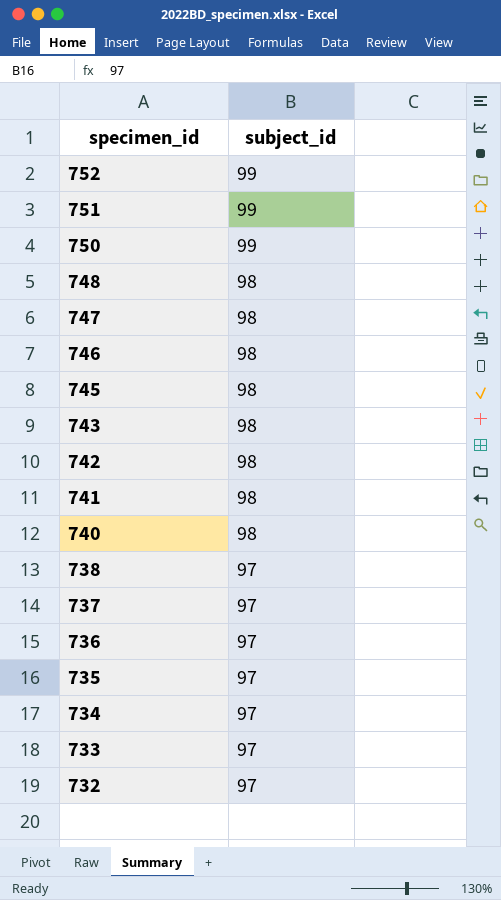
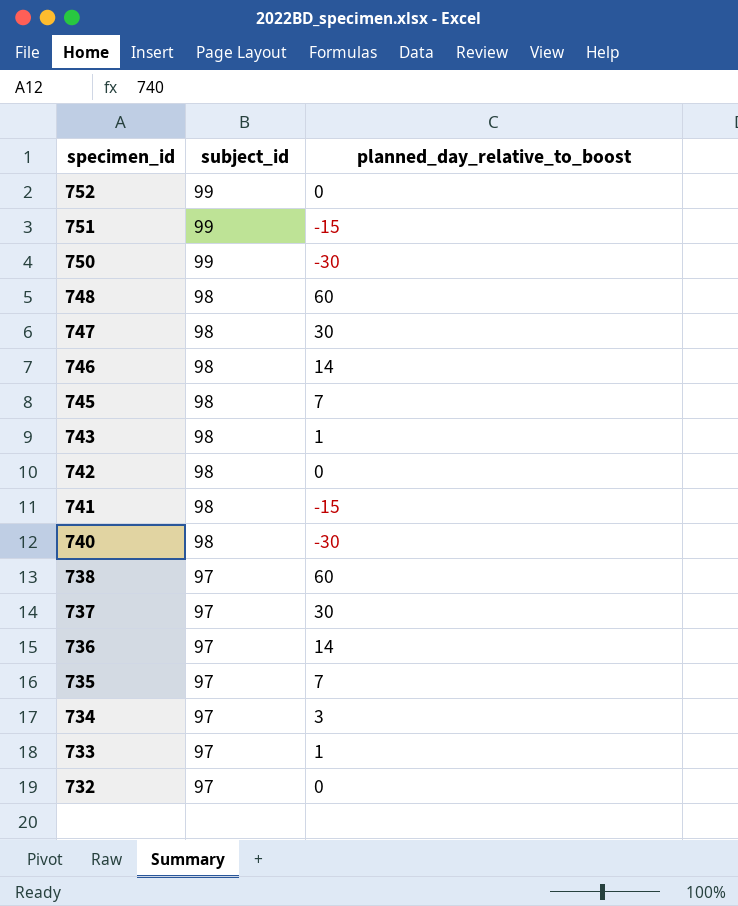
column planned_day_relative_to_boost | position: none -> 3

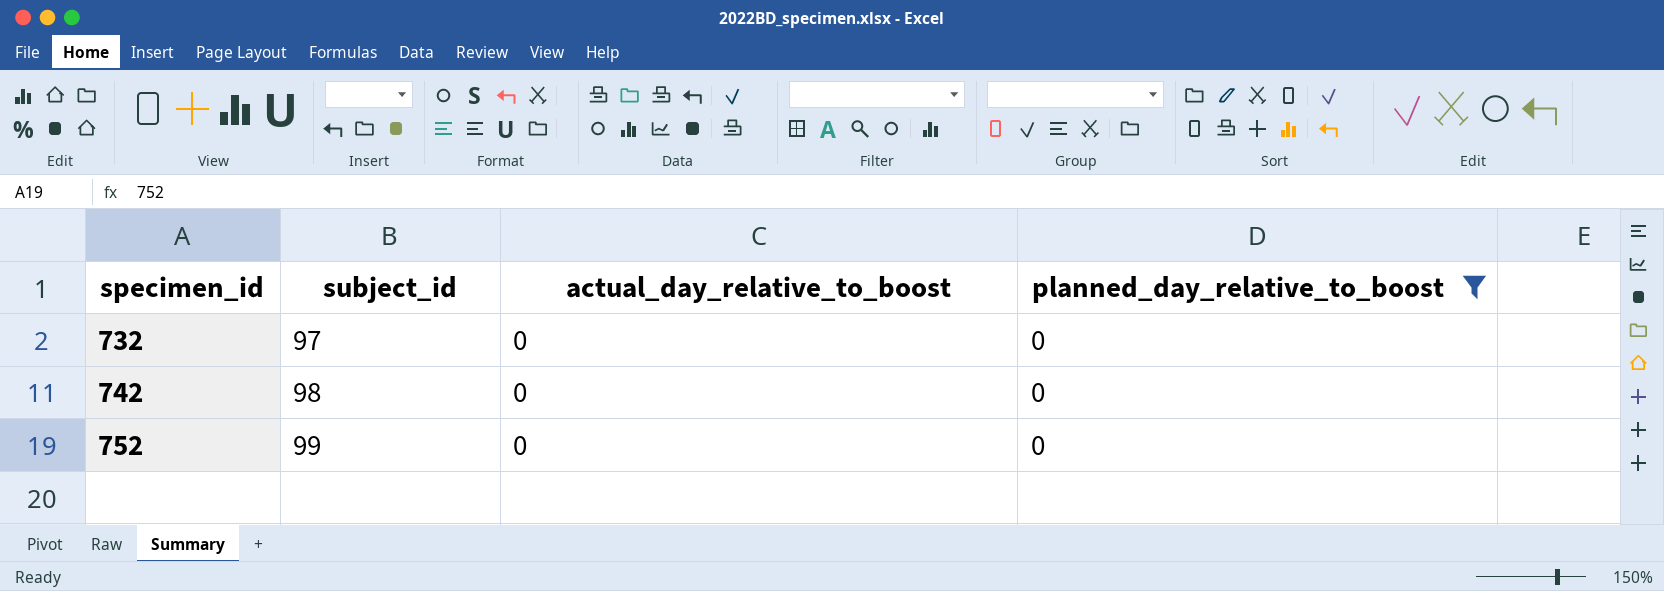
filter: none -> planned_day_relative_to_boost = 0
row order: specimen_id descending -> specimen_id ascending
column actual_day_relative_to_boost | position: none -> 3

